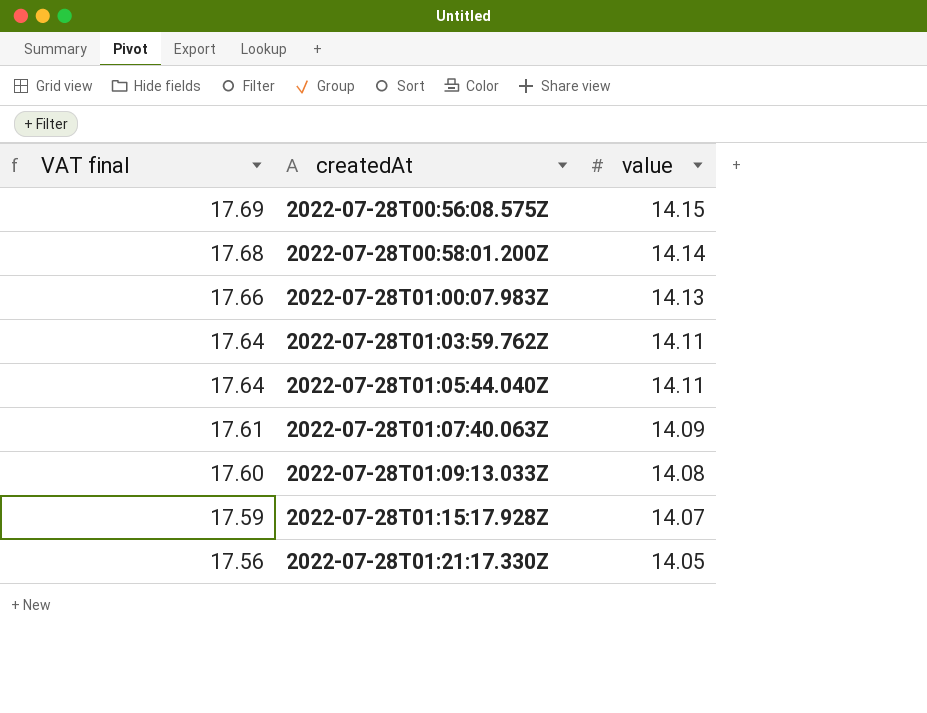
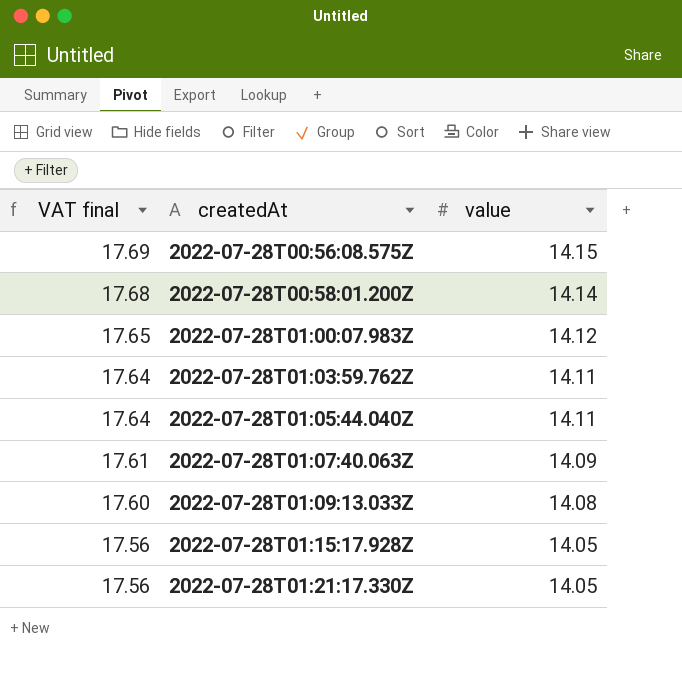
2022-07-28T01:00:07.983Z | VAT final: 17.66 -> 17.65
2022-07-28T01:00:07.983Z | value: 14.13 -> 14.12
2022-07-28T01:15:17.928Z | VAT final: 17.59 -> 17.56
2022-07-28T01:15:17.928Z | value: 14.07 -> 14.05

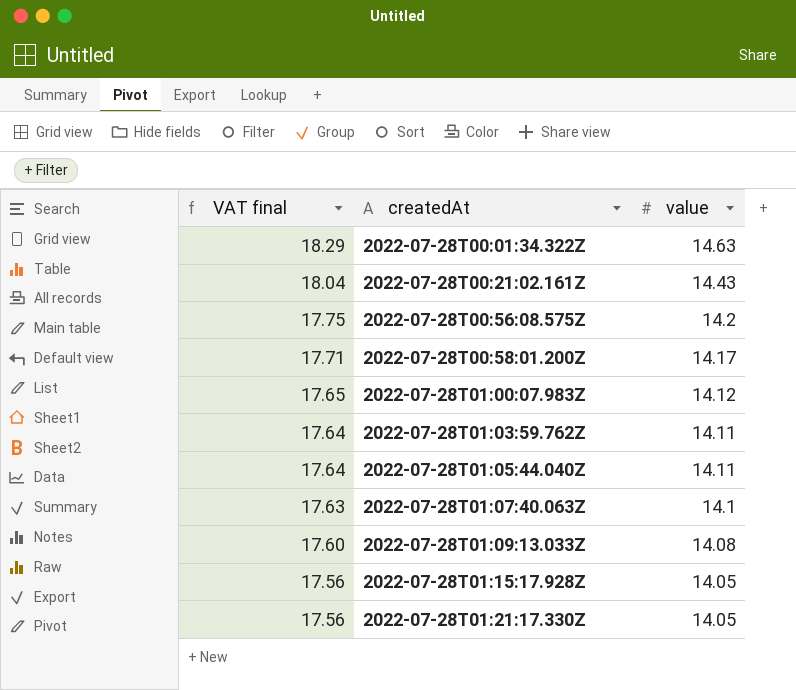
row 2022-07-28T00:01:34.322Z: none -> 18.29 | 14.63
row 2022-07-28T00:21:02.161Z: none -> 18.04 | 14.43
2022-07-28T00:56:08.575Z | VAT final: 17.69 -> 17.75
2022-07-28T00:56:08.575Z | value: 14.15 -> 14.2
2022-07-28T00:58:01.200Z | VAT final: 17.68 -> 17.71
2022-07-28T00:58:01.200Z | value: 14.14 -> 14.17
2022-07-28T01:07:40.063Z | VAT final: 17.61 -> 17.63
2022-07-28T01:07:40.063Z | value: 14.09 -> 14.1

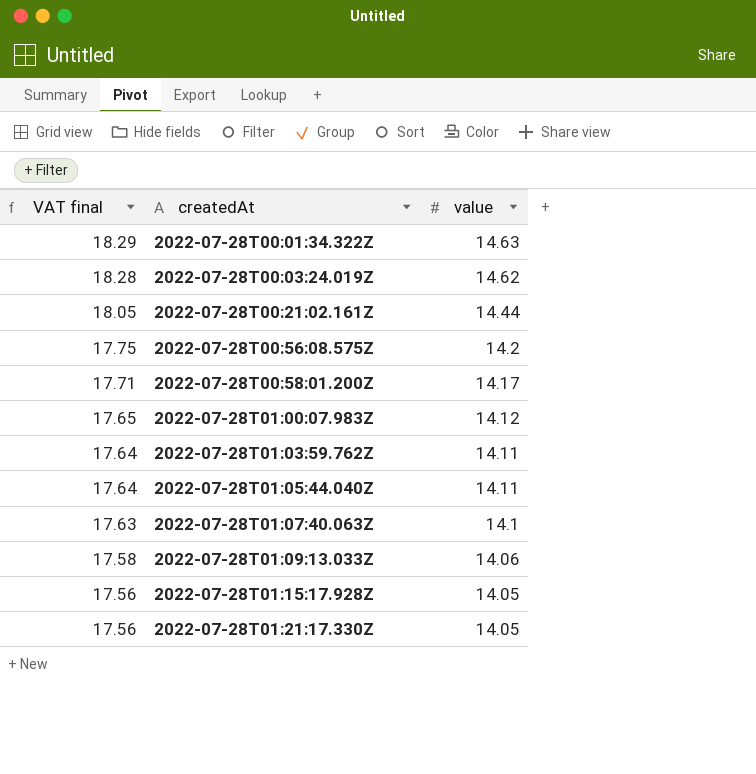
row 2022-07-28T00:03:24.019Z: none -> 18.28 | 14.62
2022-07-28T00:21:02.161Z | VAT final: 18.04 -> 18.05
2022-07-28T00:21:02.161Z | value: 14.43 -> 14.44
2022-07-28T01:09:13.033Z | VAT final: 17.60 -> 17.58
2022-07-28T01:09:13.033Z | value: 14.08 -> 14.06

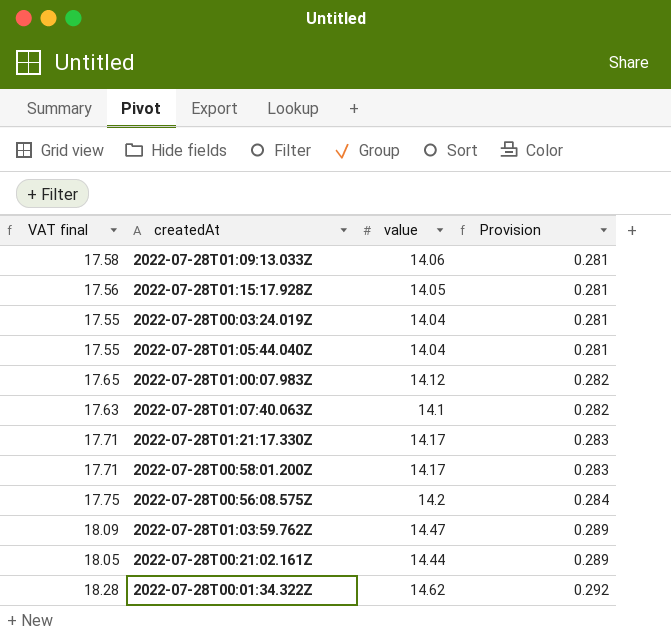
row order: VAT final descending -> Provision ascending
column Provision | formula: none -> [value] * 0.02
2022-07-28T00:03:24.019Z | VAT final: 18.28 -> 17.55
2022-07-28T00:03:24.019Z | value: 14.62 -> 14.04
2022-07-28T01:05:44.040Z | VAT final: 17.64 -> 17.55
2022-07-28T01:05:44.040Z | value: 14.11 -> 14.04
2022-07-28T01:21:17.330Z | VAT final: 17.56 -> 17.71
2022-07-28T01:21:17.330Z | value: 14.05 -> 14.17
2022-07-28T01:03:59.762Z | VAT final: 17.64 -> 18.09
2022-07-28T01:03:59.762Z | value: 14.11 -> 14.47
2022-07-28T00:01:34.322Z | VAT final: 18.29 -> 18.28
2022-07-28T00:01:34.322Z | value: 14.63 -> 14.62

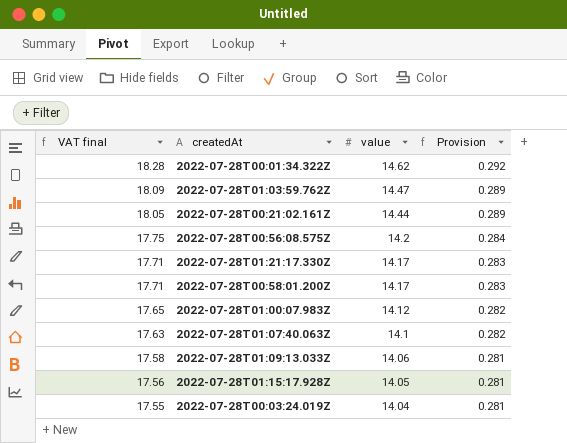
row order: Provision ascending -> VAT final descending
row 2022-07-28T01:05:44.040Z: 17.55 | 14.04 | 0.281 -> none

